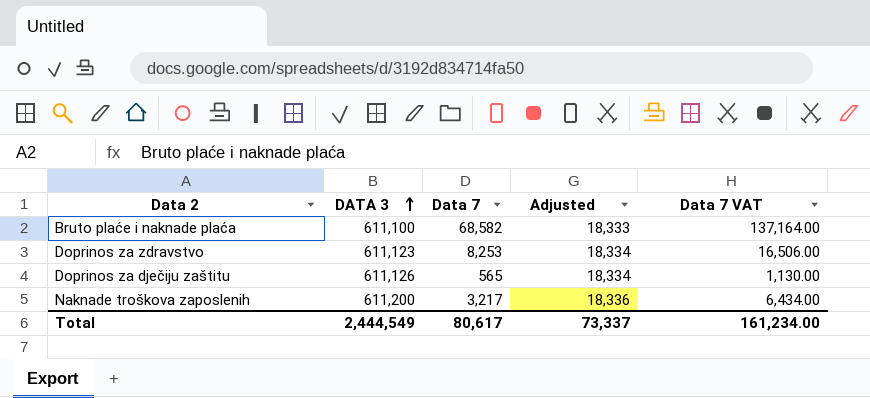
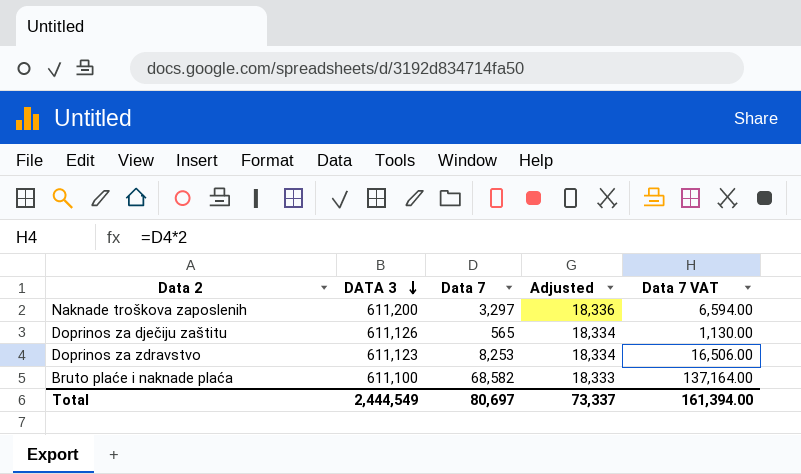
row order: DATA 3 ascending -> DATA 3 descending
Naknade troškova zaposlenih | Data 7: 3,217 -> 3,297
Naknade troškova zaposlenih | Data 7 VAT: 6,434.00 -> 6,594.00
Total | Data 7: 80,617 -> 80,697
Total | Data 7 VAT: 161,234.00 -> 161,394.00

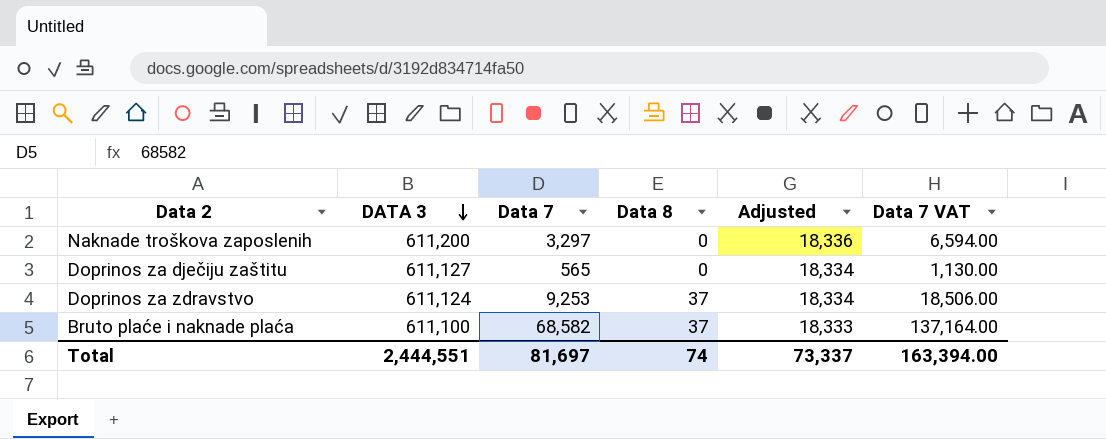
column Data 8 | position: none -> 4
Doprinos za dječiju zaštitu | DATA 3: 611,126 -> 611,127
Doprinos za zdravstvo | DATA 3: 611,123 -> 611,124
Doprinos za zdravstvo | Data 7: 8,253 -> 9,253
Doprinos za zdravstvo | Data 7 VAT: 16,506.00 -> 18,506.00
Total | DATA 3: 2,444,549 -> 2,444,551
Total | Data 7: 80,697 -> 81,697
Total | Data 7 VAT: 161,394.00 -> 163,394.00

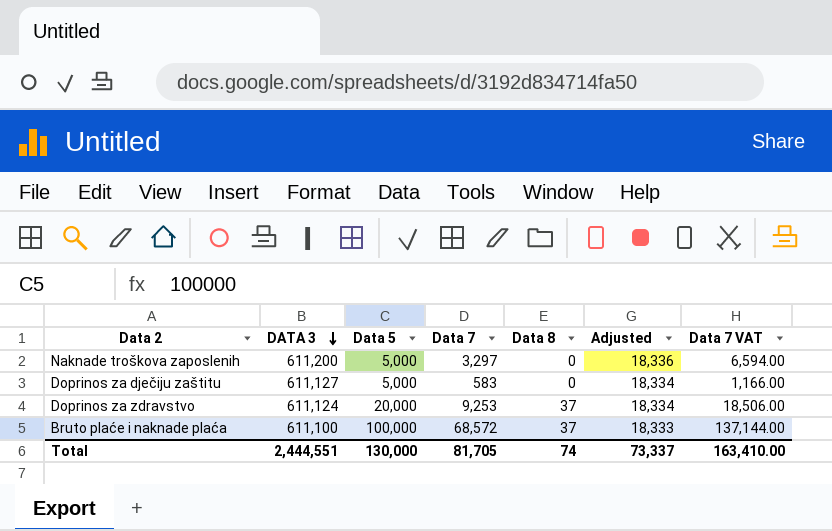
column Data 5 | position: none -> 3
Doprinos za dječiju zaštitu | Data 7: 565 -> 583
Doprinos za dječiju zaštitu | Data 7 VAT: 1,130.00 -> 1,166.00
Bruto plaće i naknade plaća | Data 7: 68,582 -> 68,572
Bruto plaće i naknade plaća | Data 7 VAT: 137,164.00 -> 137,144.00
Total | Data 7: 81,697 -> 81,705
Total | Data 7 VAT: 163,394.00 -> 163,410.00

